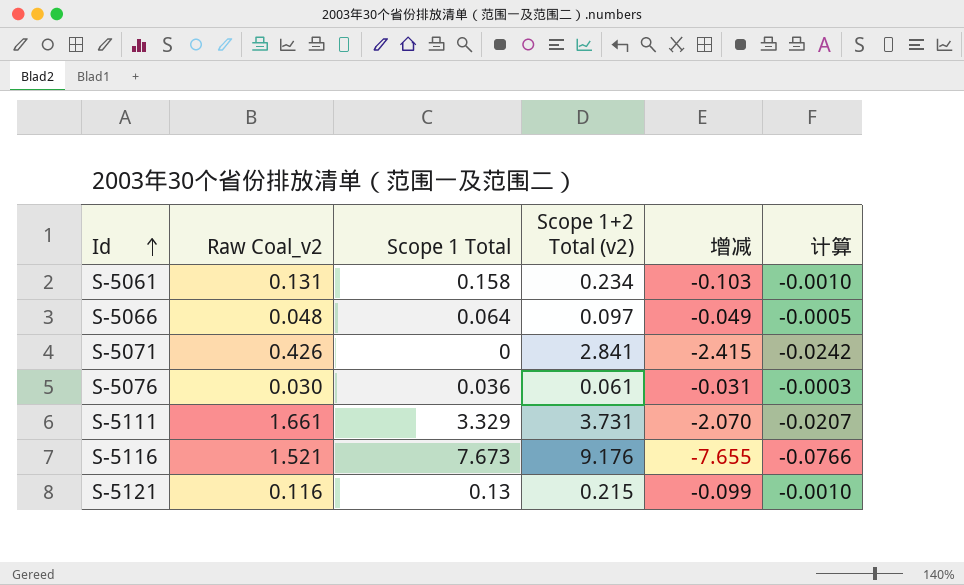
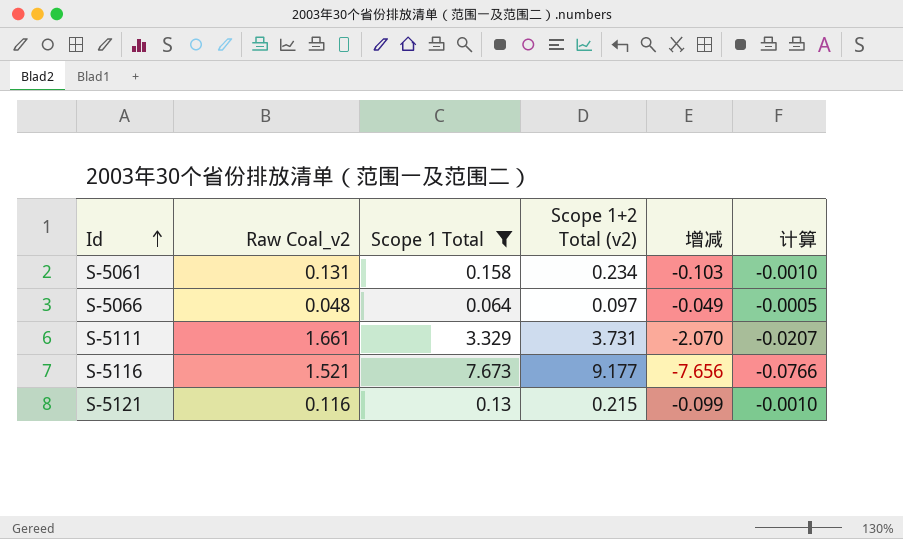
filter: none -> Scope 1 Total >= 0.064
S-5116 | Scope 1+2 Total (v2): 9.176 -> 9.177
S-5116 | 增减: -7.655 -> -7.656

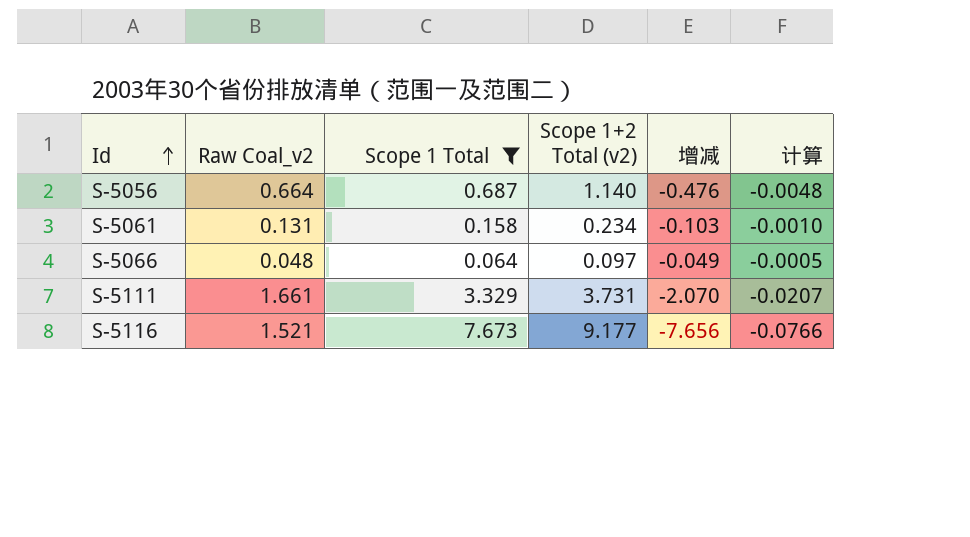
row S-5121: 0.116 | 0.13 | 0.215 | -0.099 | -0.0010 -> none
row S-5056: none -> 0.664 | 0.687 | 1.140 | -0.476 | -0.0048

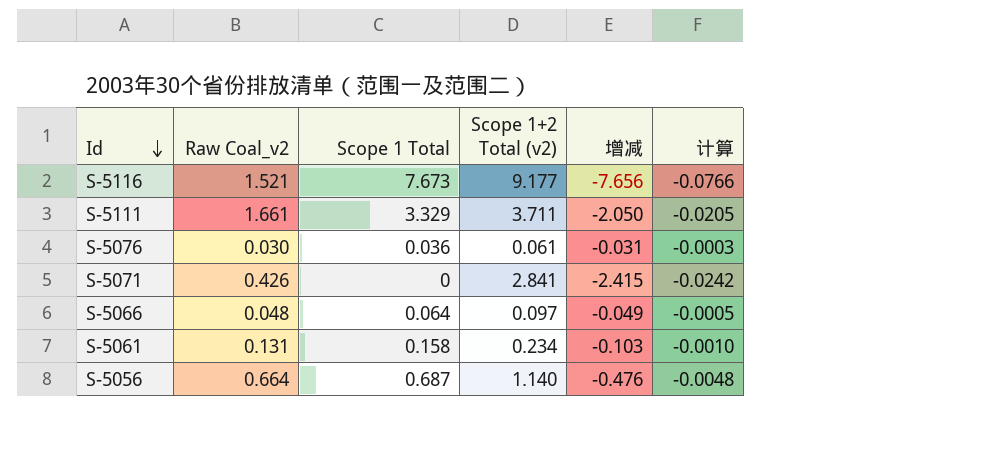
filter: Scope 1 Total >= 0.064 -> none
row order: Id ascending -> Id descending
S-5111 | Scope 1+2 Total (v2): 3.731 -> 3.711
S-5111 | 增减: -2.070 -> -2.050
S-5111 | 计算: -0.0207 -> -0.0205

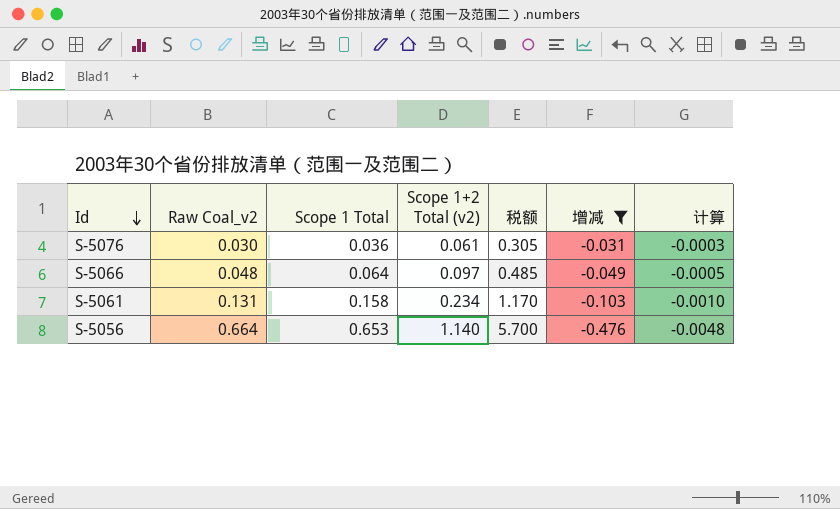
filter: none -> 增减 >= -0.476
column 税额 | formula: none -> [Scope 1+2 Total (v2)] * 5
S-5056 | Scope 1 Total: 0.687 -> 0.653

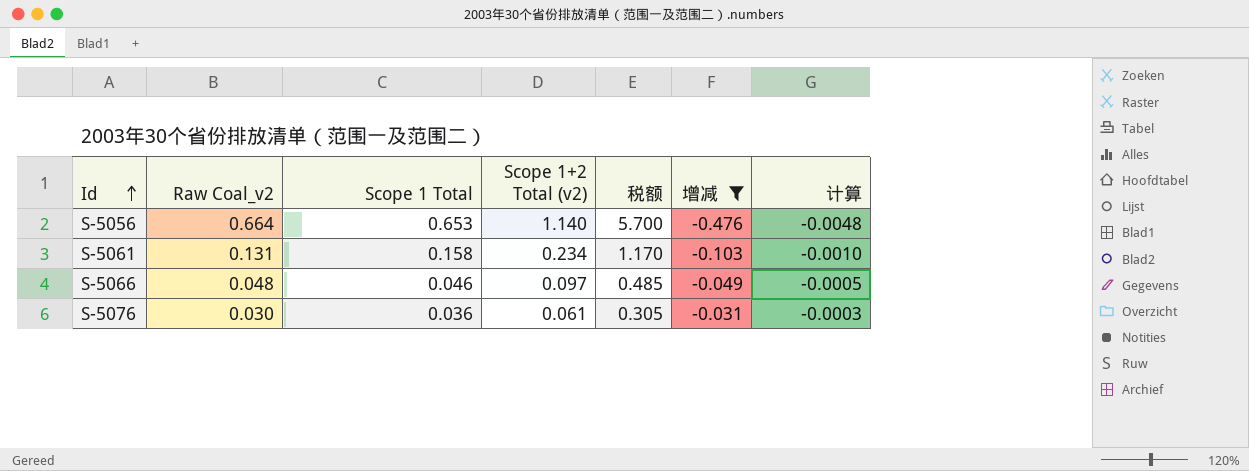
row order: Id descending -> Id ascending
S-5066 | Scope 1 Total: 0.064 -> 0.046

